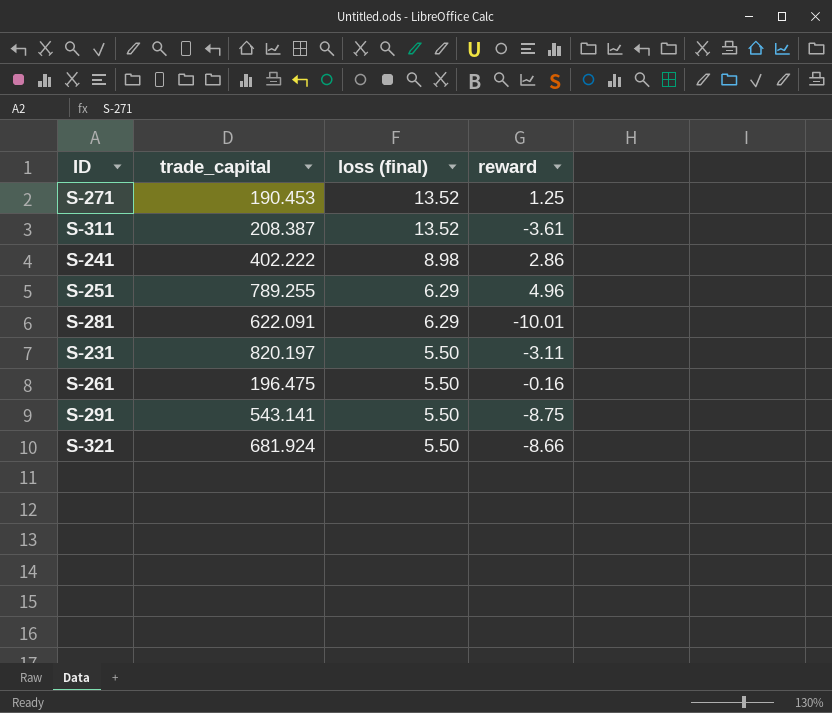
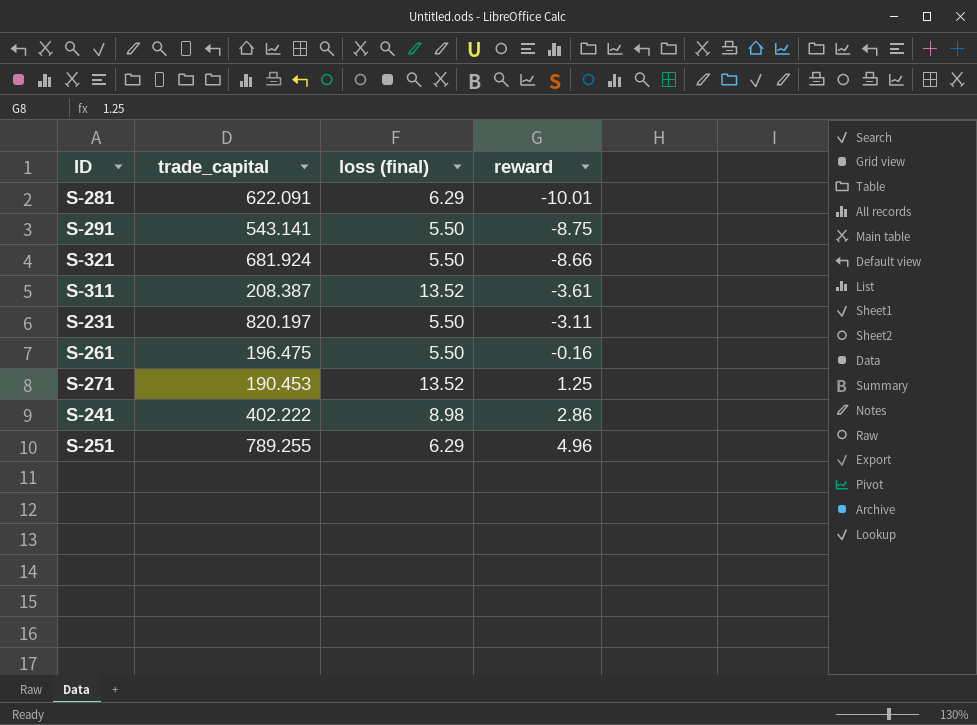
row order: loss (final) descending -> reward ascending

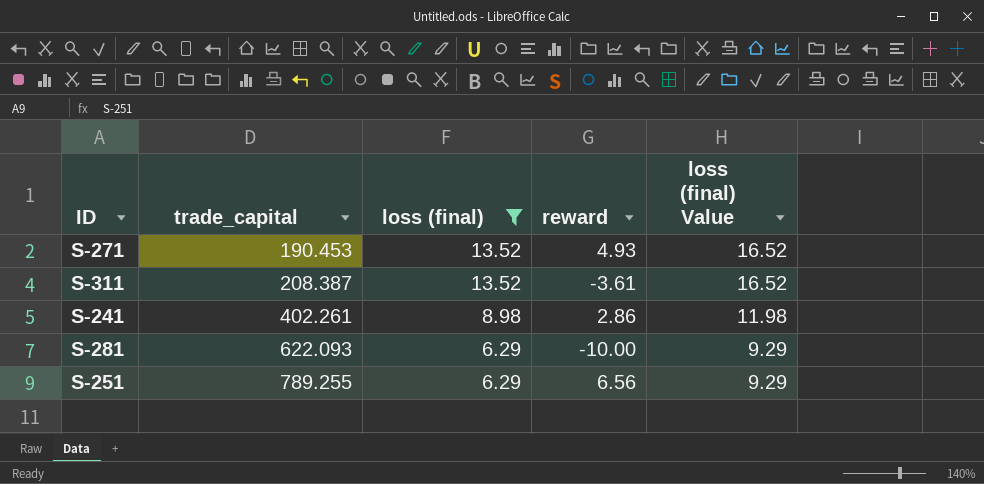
filter: none -> loss (final) != 5.50
row order: reward ascending -> trade_capital ascending
column loss (final) Value | formula: none -> [loss (final)] + 3
S-271 | reward: 1.25 -> 4.93
S-241 | trade_capital: 402.222 -> 402.261
S-281 | trade_capital: 622.091 -> 622.093
S-281 | reward: -10.01 -> -10.00
S-251 | reward: 4.96 -> 6.56

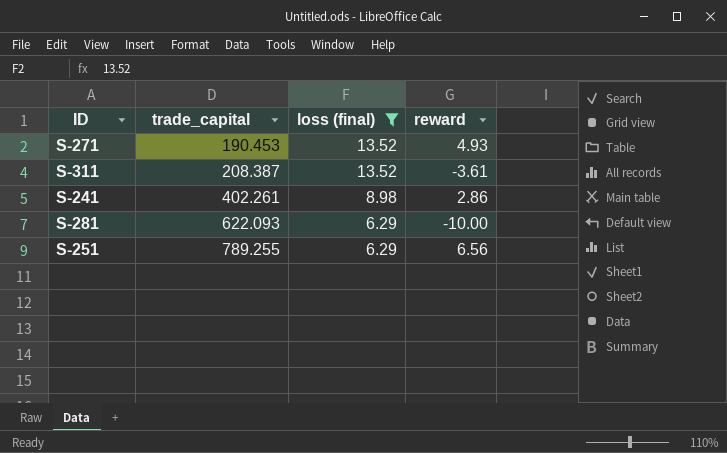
column loss (final) Value | formula: [loss (final)] + 3 -> none

